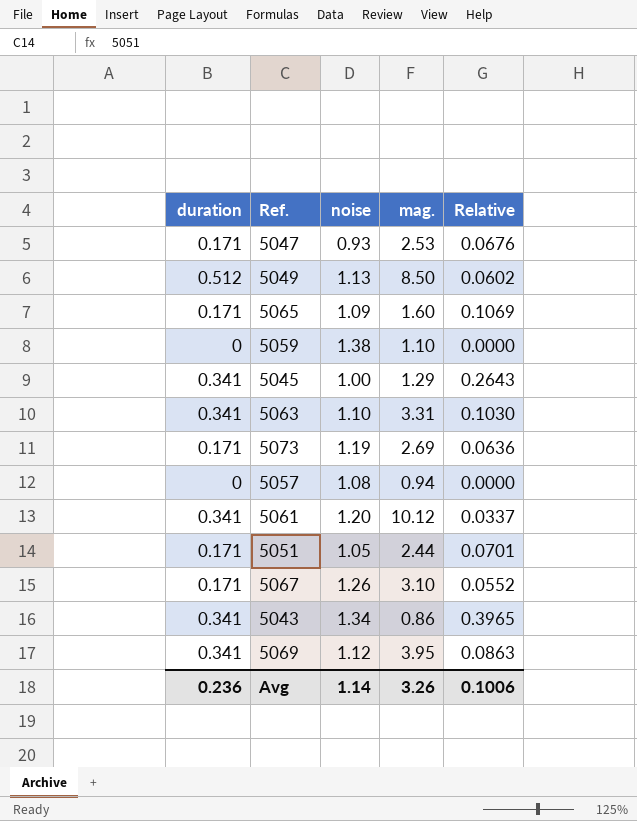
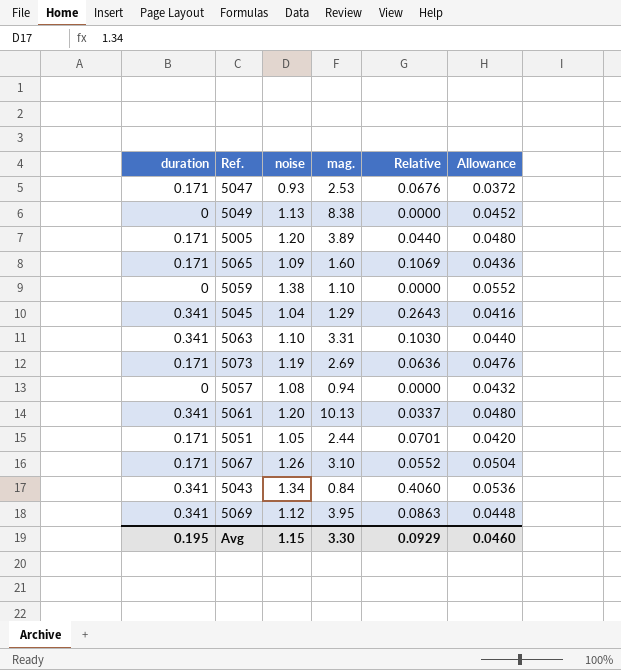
column Allowance | formula: none -> [noise] * 0.04
5049 | duration: 0.512 -> 0
5049 | mag.: 8.50 -> 8.38
5049 | Relative: 0.0602 -> 0.0000
row 5005: none -> 0.171 | 1.20 | 3.89 | 0.0440 | 0.0480
5045 | noise: 1.00 -> 1.04
5061 | mag.: 10.12 -> 10.13
5043 | mag.: 0.86 -> 0.84
5043 | Relative: 0.3965 -> 0.4060
Avg | duration: 0.236 -> 0.195
Avg | noise: 1.14 -> 1.15
Avg | mag.: 3.26 -> 3.30
Avg | Relative: 0.1006 -> 0.0929

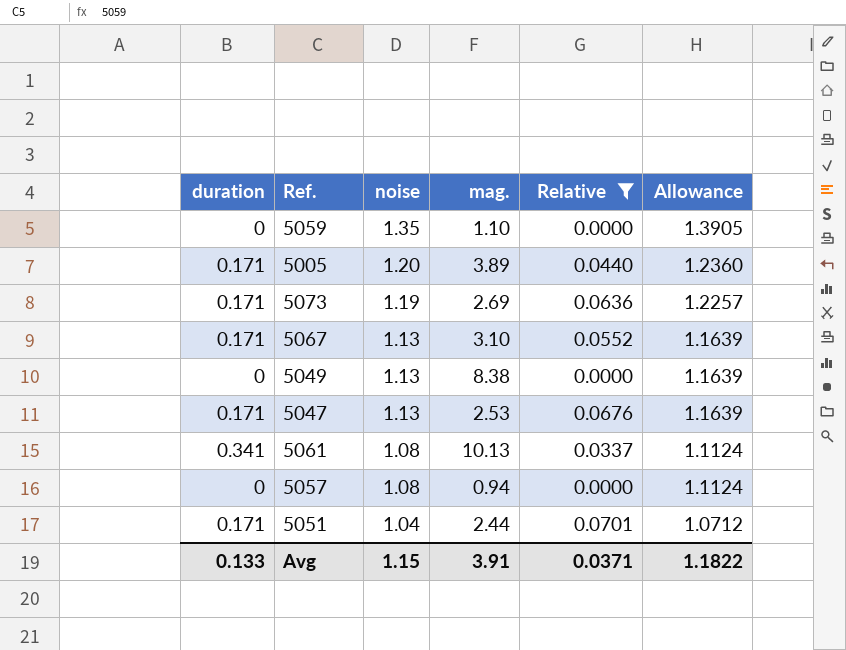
filter: none -> Relative <= 0.0701
row order: none -> noise descending
column Allowance | formula: [noise] * 0.04 -> [noise] * 1.03
5059 | noise: 1.38 -> 1.35
5067 | noise: 1.26 -> 1.13
5047 | noise: 0.93 -> 1.13
5061 | noise: 1.20 -> 1.08
5051 | noise: 1.05 -> 1.04
Avg | duration: 0.195 -> 0.133
Avg | mag.: 3.30 -> 3.91
Avg | Relative: 0.0929 -> 0.0371
Avg | Allowance: 0.0460 -> 1.1822

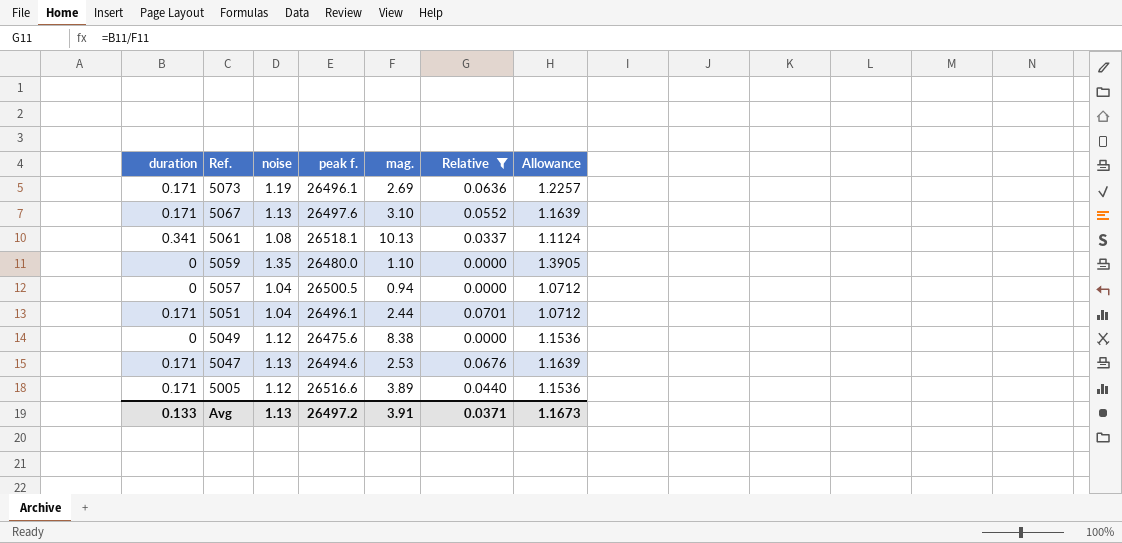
row order: noise descending -> Ref. descending
column peak f. | position: none -> 4
5057 | noise: 1.08 -> 1.04
5057 | Allowance: 1.1124 -> 1.0712
5049 | noise: 1.13 -> 1.12
5049 | Allowance: 1.1639 -> 1.1536
5005 | noise: 1.20 -> 1.12
5005 | Allowance: 1.2360 -> 1.1536
Avg | noise: 1.15 -> 1.13
Avg | Allowance: 1.1822 -> 1.1673

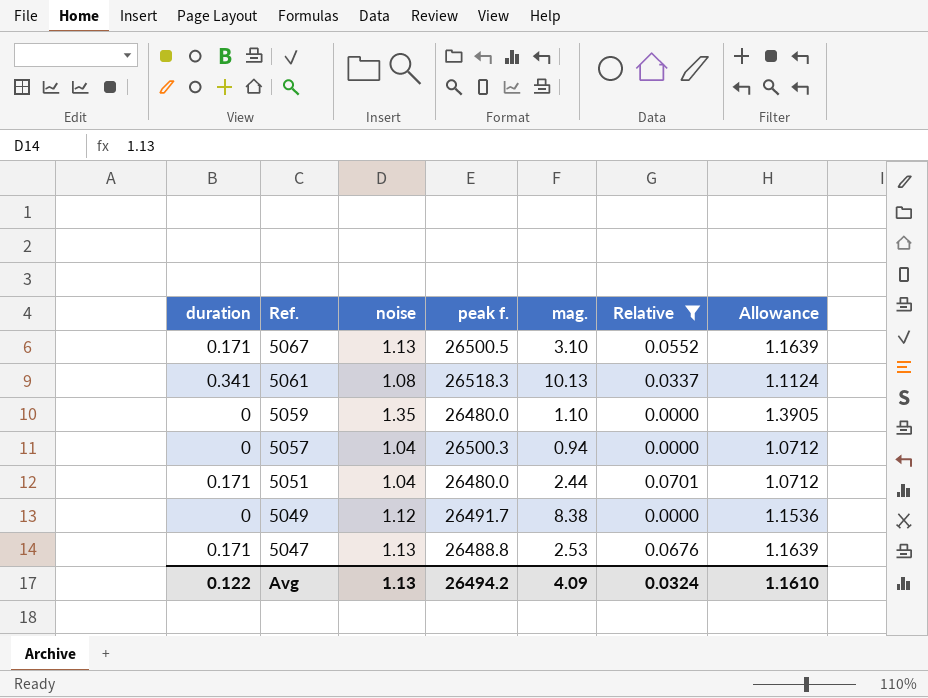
row 5073: 0.171 | 1.19 | 26496.1 | 2.69 | 0.0636 | 1.2257 -> none
row 5005: 0.171 | 1.12 | 26516.6 | 3.89 | 0.0440 | 1.1536 -> none
5067 | peak f.: 26497.6 -> 26500.5
5061 | peak f.: 26518.1 -> 26518.3
5057 | peak f.: 26500.5 -> 26500.3
5051 | peak f.: 26496.1 -> 26480.0
5049 | peak f.: 26475.6 -> 26491.7
5047 | peak f.: 26494.6 -> 26488.8
Avg | duration: 0.133 -> 0.122
Avg | peak f.: 26497.2 -> 26494.2
Avg | mag.: 3.91 -> 4.09
Avg | Relative: 0.0371 -> 0.0324
Avg | Allowance: 1.1673 -> 1.1610

